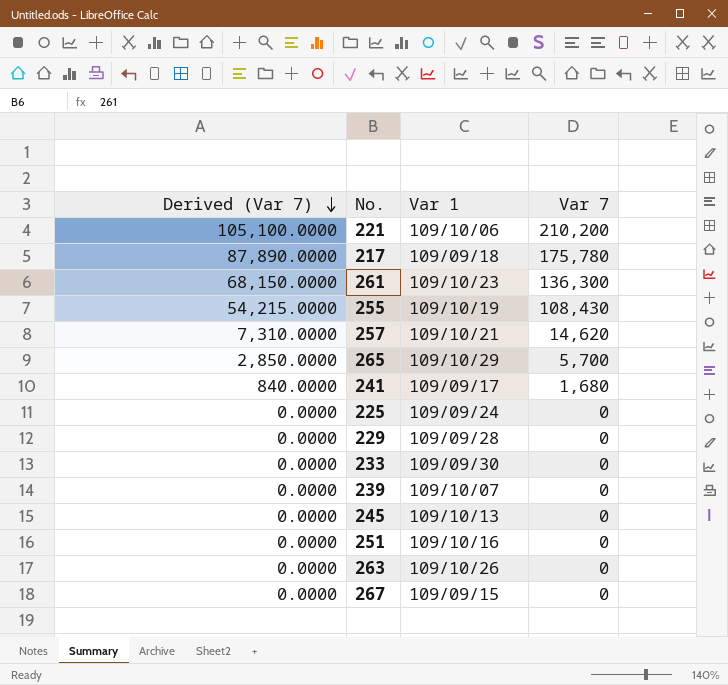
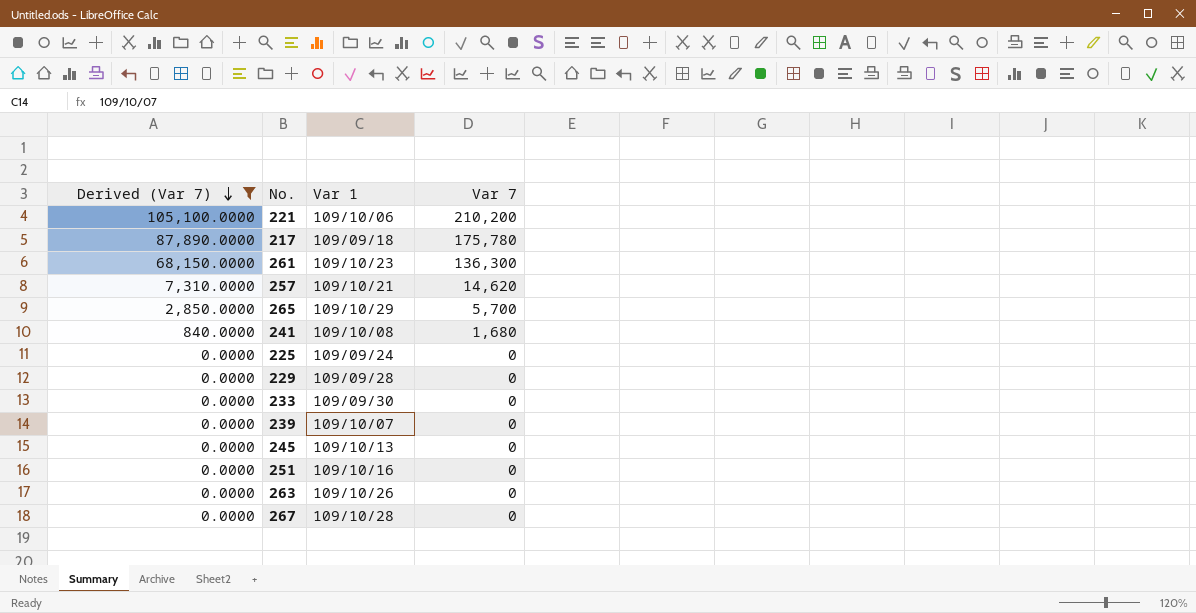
filter: none -> Derived (Var 7) != 54,215.0000
241 | Var 1: 109/09/17 -> 109/10/08
267 | Var 1: 109/09/15 -> 109/10/28

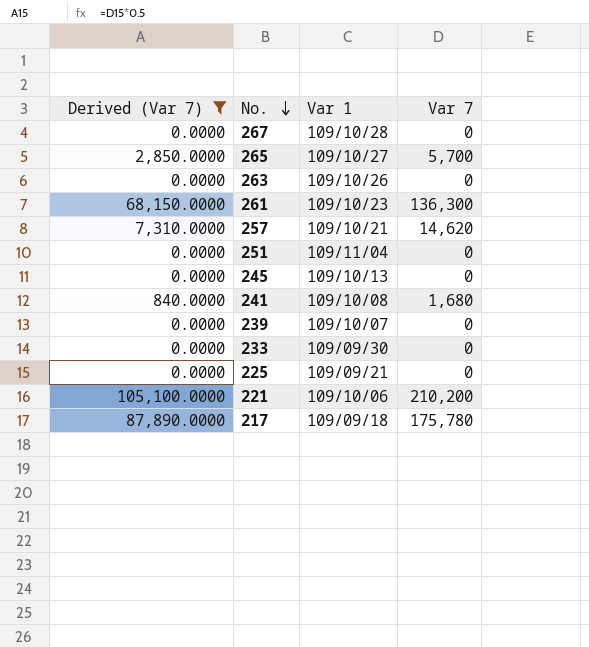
row order: Derived (Var 7) descending -> No. descending
row 229: 0.0000 | 109/09/28 | 0 -> none
265 | Var 1: 109/10/29 -> 109/10/27
251 | Var 1: 109/10/16 -> 109/11/04
225 | Var 1: 109/09/24 -> 109/09/21

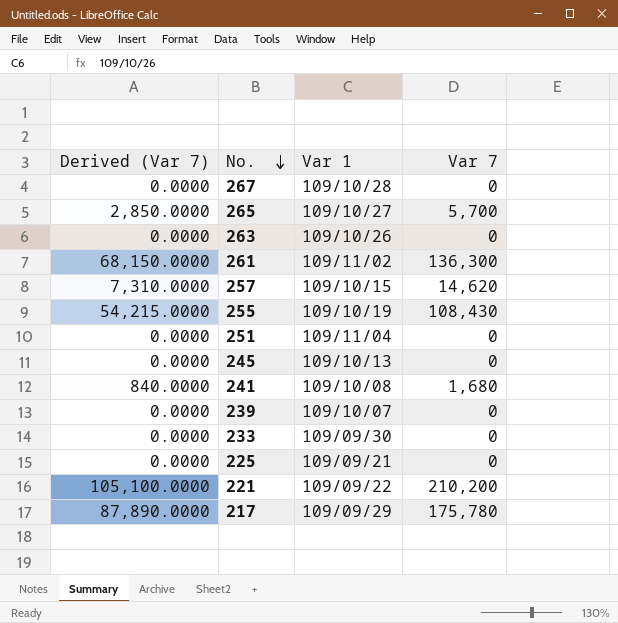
filter: Derived (Var 7) != 54,215.0000 -> none
261 | Var 1: 109/10/23 -> 109/11/02
257 | Var 1: 109/10/21 -> 109/10/15
221 | Var 1: 109/10/06 -> 109/09/22
217 | Var 1: 109/09/18 -> 109/09/29

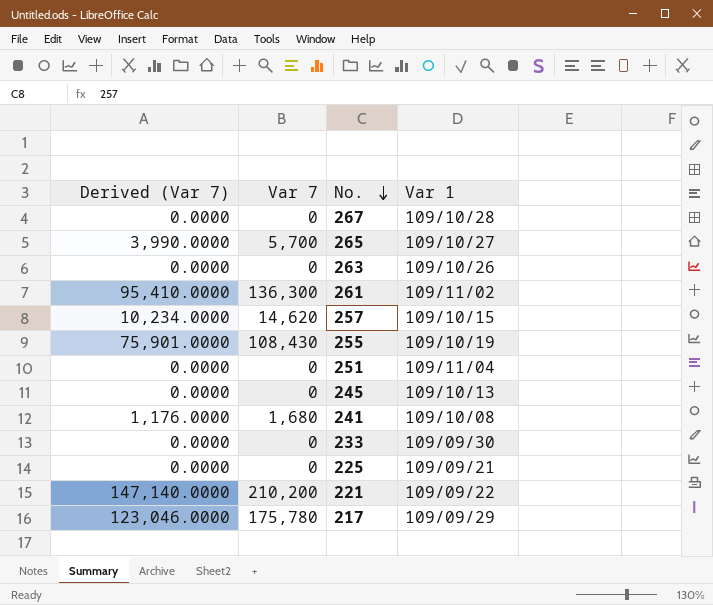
column Derived (Var 7) | formula: [Var 7] * 0.5 -> [Var 7] * 0.7
column Var 7 | position: 4 -> 2
row 239: 0.0000 | 109/10/07 | 0 -> none

